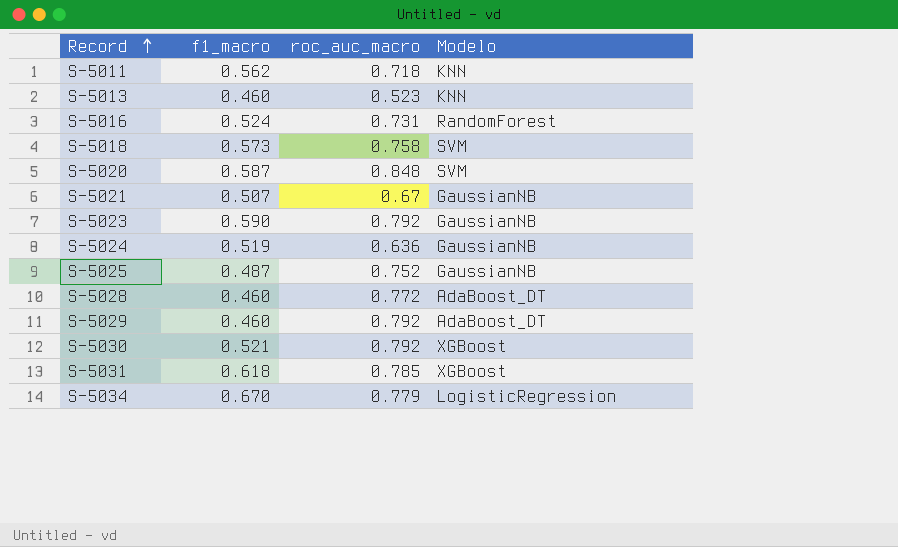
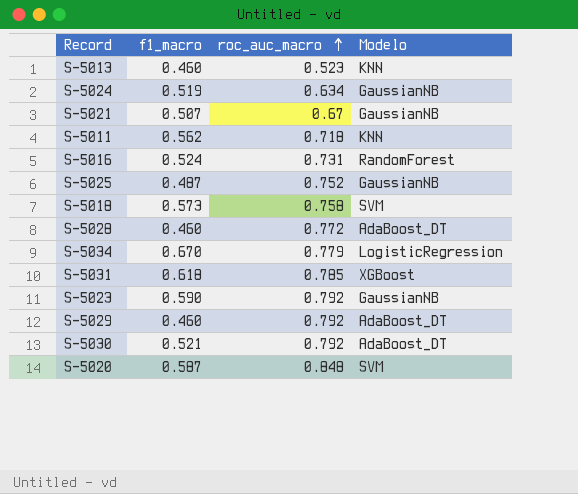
row order: Record ascending -> roc_auc_macro ascending
S-5024 | roc_auc_macro: 0.636 -> 0.634
S-5030 | Modelo: XGBoost -> AdaBoost_DT

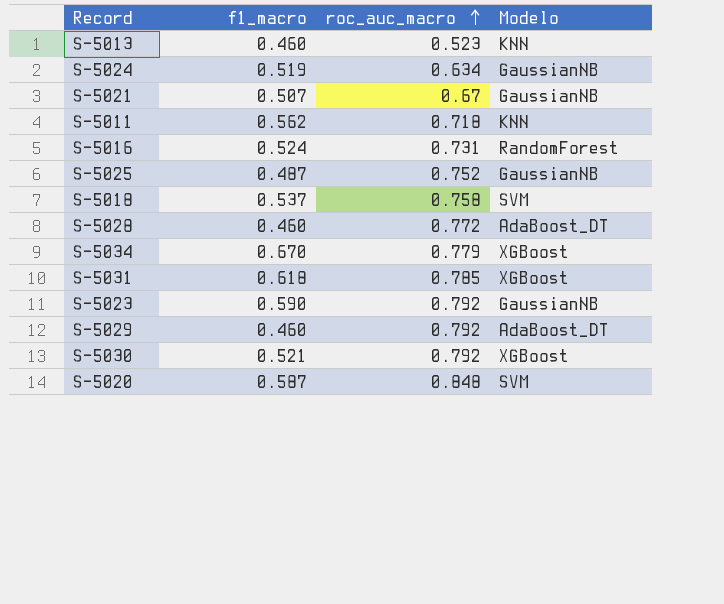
S-5018 | f1_macro: 0.573 -> 0.537
S-5034 | Modelo: LogisticRegression -> XGBoost
S-5030 | Modelo: AdaBoost_DT -> XGBoost

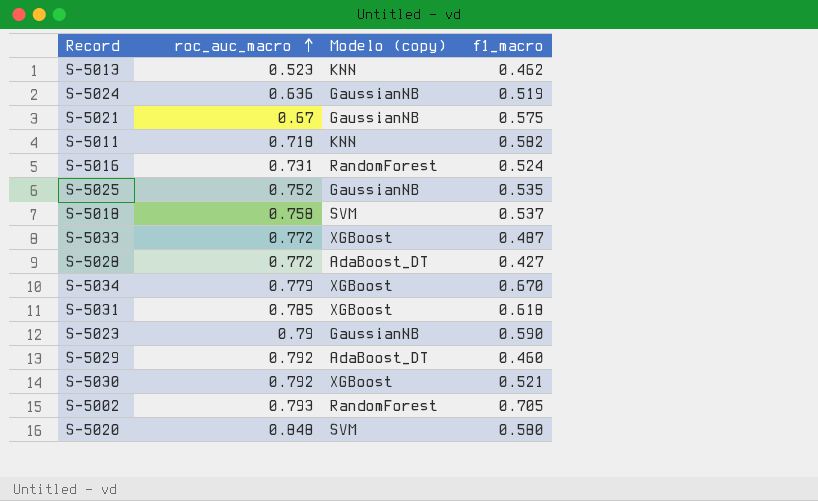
column name: Modelo -> Modelo (copy)
column f1_macro | position: 2 -> 4
S-5013 | f1_macro: 0.460 -> 0.462
S-5024 | roc_auc_macro: 0.634 -> 0.636
S-5021 | f1_macro: 0.507 -> 0.575
S-5011 | f1_macro: 0.562 -> 0.582
S-5025 | f1_macro: 0.487 -> 0.535
row S-5033: none -> 0.772 | XGBoost | 0.487
S-5028 | f1_macro: 0.460 -> 0.427
S-5023 | roc_auc_macro: 0.792 -> 0.79
row S-5002: none -> 0.793 | RandomForest | 0.705
S-5020 | f1_macro: 0.587 -> 0.580

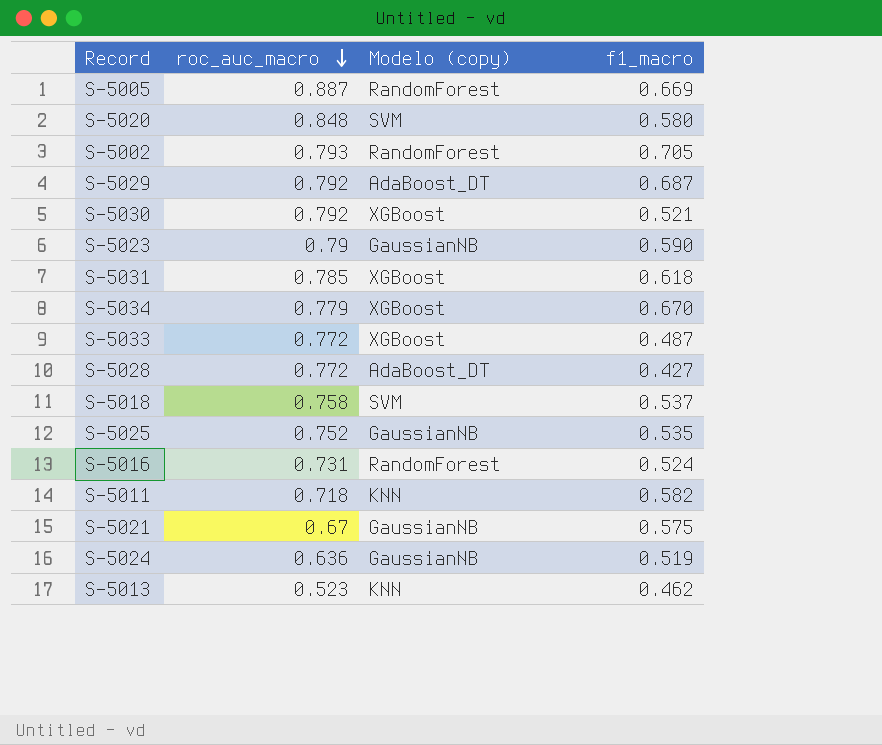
row order: roc_auc_macro ascending -> roc_auc_macro descending
row S-5005: none -> 0.887 | RandomForest | 0.669
S-5029 | f1_macro: 0.460 -> 0.687

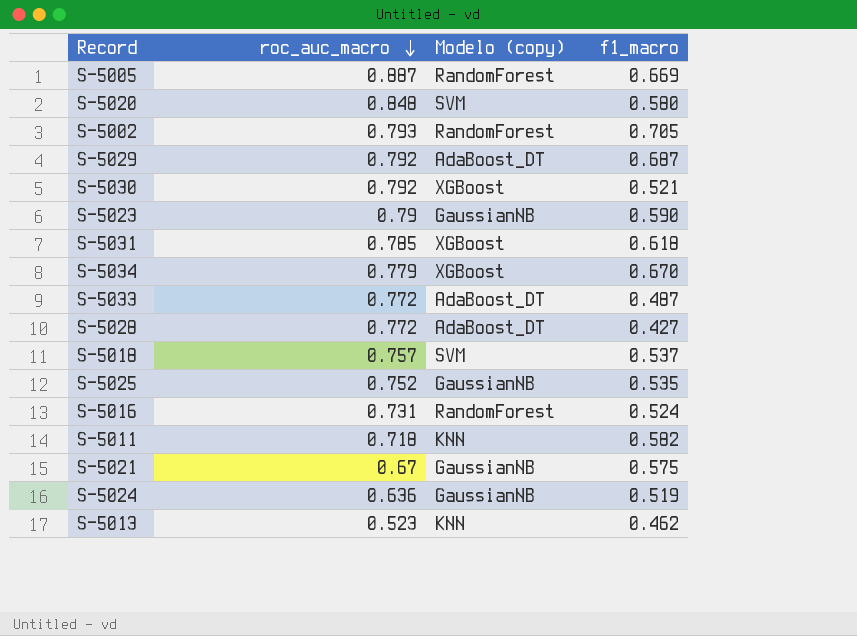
S-5033 | Modelo (copy): XGBoost -> AdaBoost_DT
S-5018 | roc_auc_macro: 0.758 -> 0.757

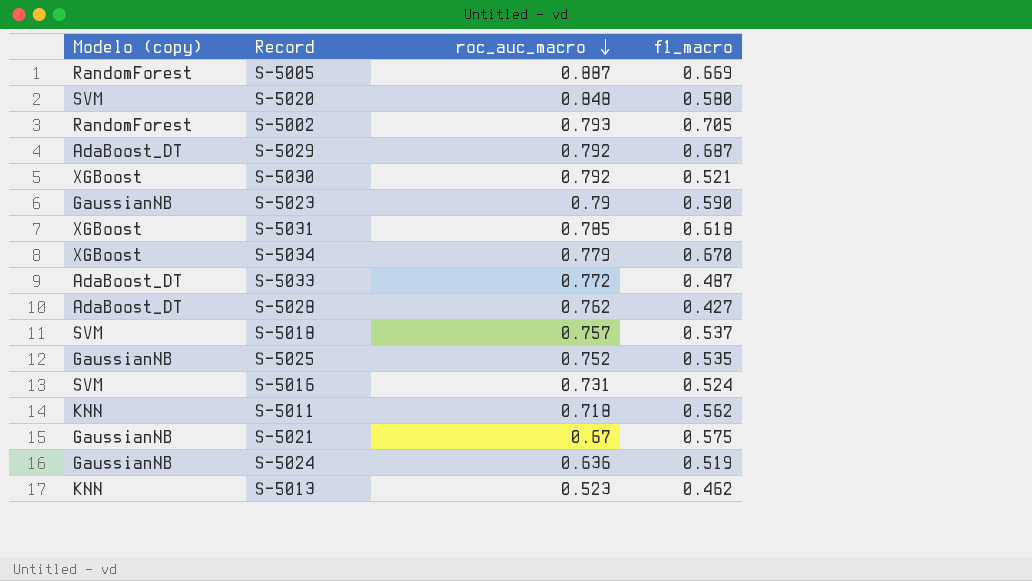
column Modelo (copy) | position: 3 -> 1
S-5028 | roc_auc_macro: 0.772 -> 0.762
S-5016 | Modelo (copy): RandomForest -> SVM
S-5011 | f1_macro: 0.582 -> 0.562

